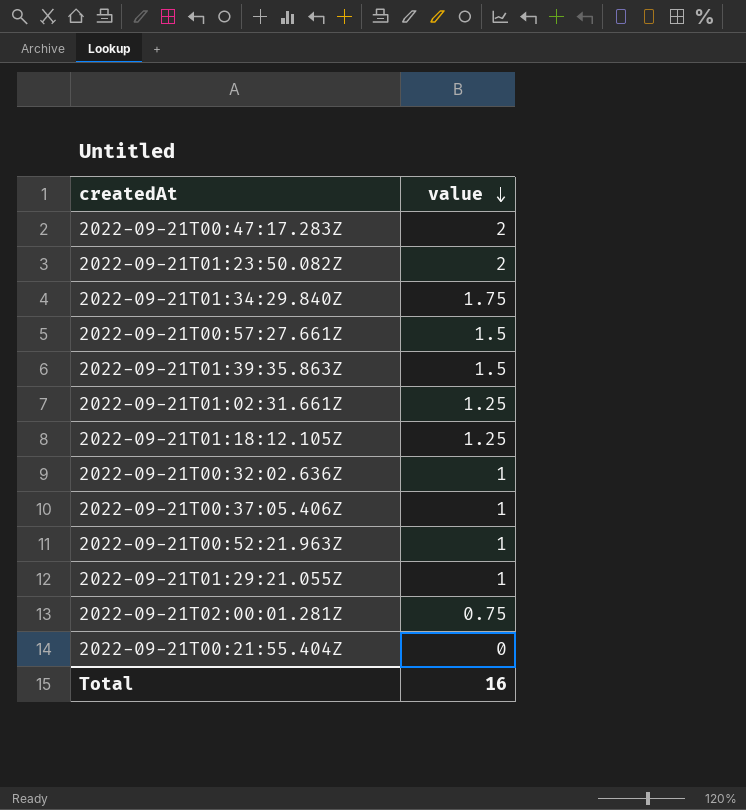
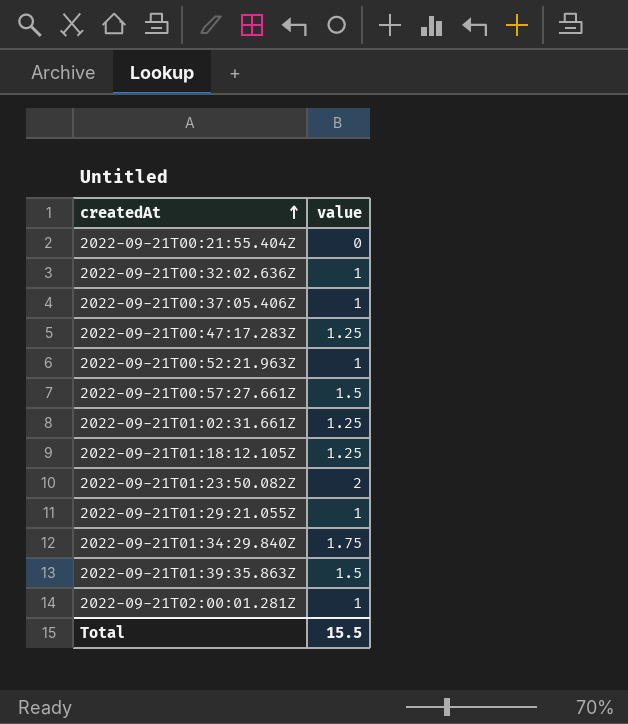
row order: value descending -> createdAt ascending
2022-09-21T00:47:17.283Z | value: 2 -> 1.25
2022-09-21T02:00:01.281Z | value: 0.75 -> 1
Total | value: 16 -> 15.5

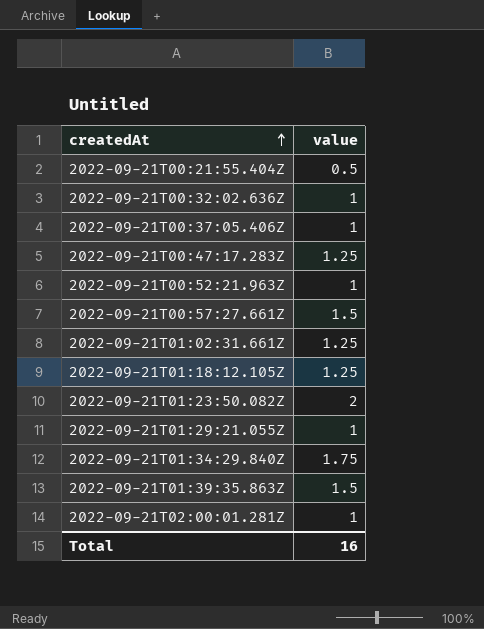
2022-09-21T00:21:55.404Z | value: 0 -> 0.5
Total | value: 15.5 -> 16

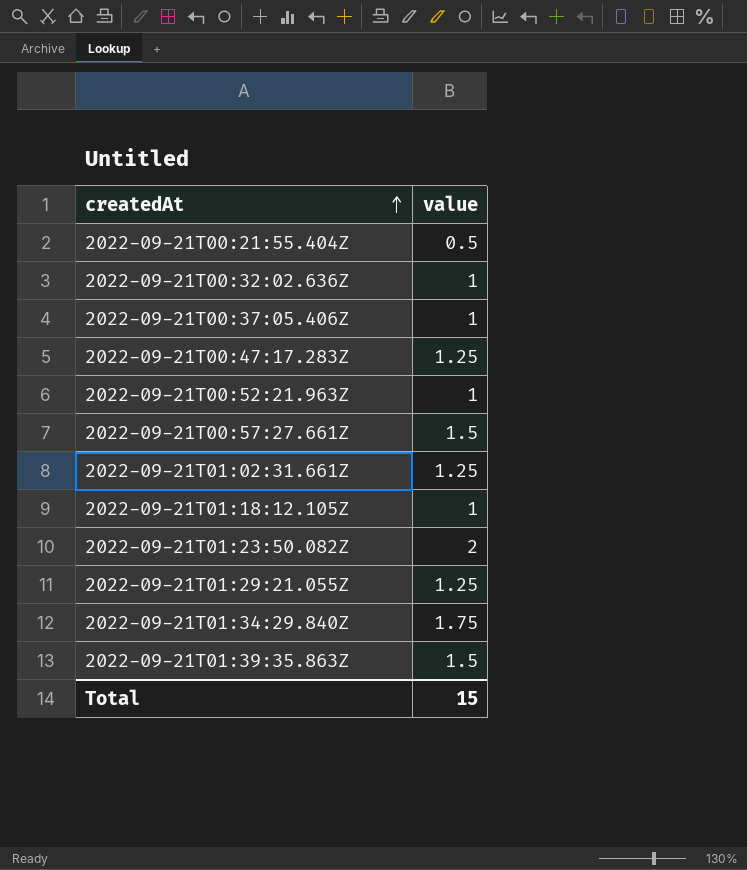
row 2022-09-21T02:00:01.281Z: 1 -> none
2022-09-21T01:18:12.105Z | value: 1.25 -> 1
2022-09-21T01:29:21.055Z | value: 1 -> 1.25
Total | value: 16 -> 15

